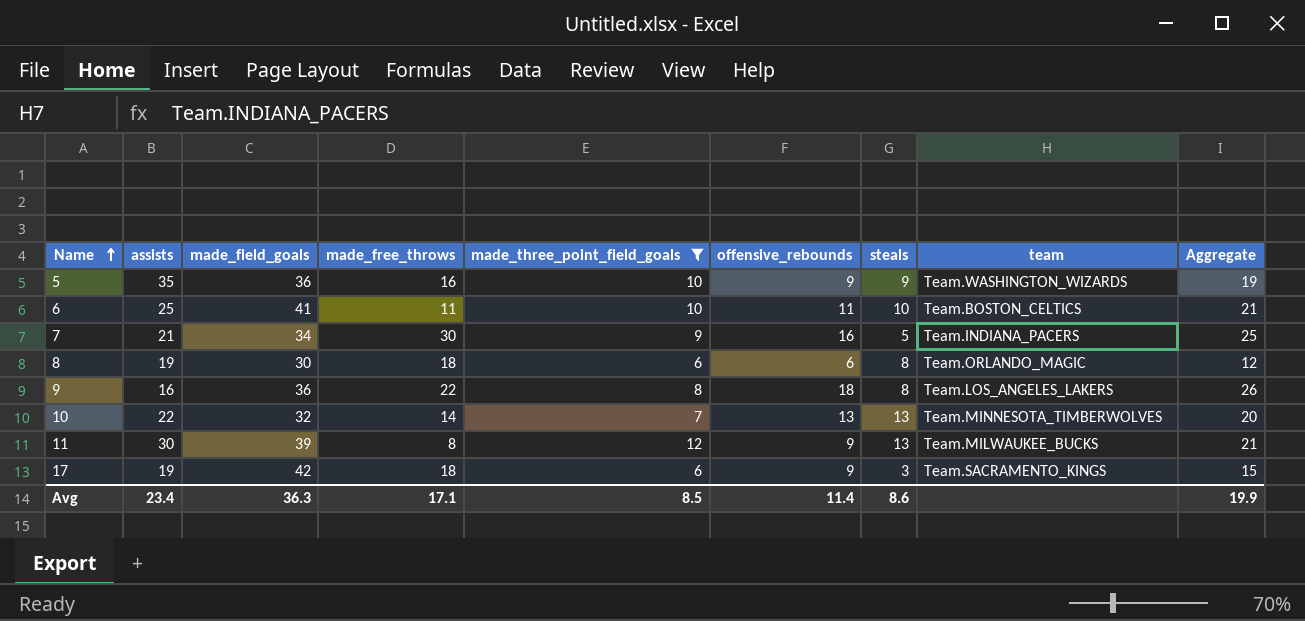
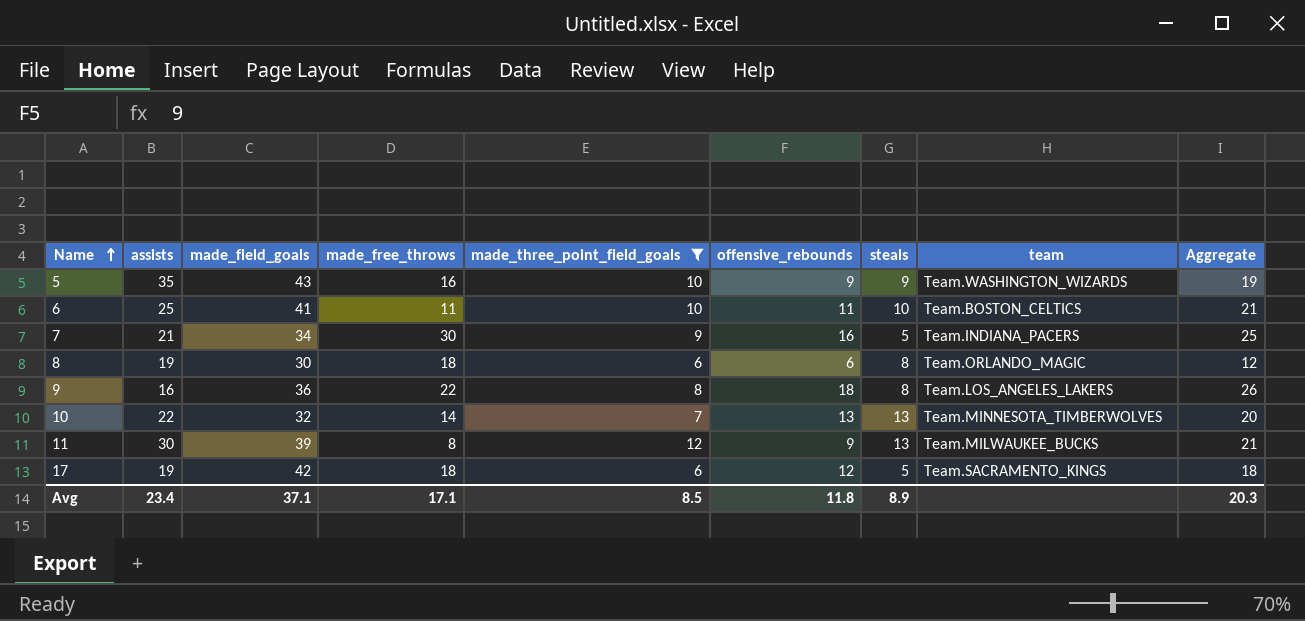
5 | made_field_goals: 36 -> 43
17 | offensive_rebounds: 9 -> 12
17 | steals: 3 -> 5
17 | Aggregate: 15 -> 18
Avg | made_field_goals: 36.3 -> 37.1
Avg | offensive_rebounds: 11.4 -> 11.8
Avg | steals: 8.6 -> 8.9
Avg | Aggregate: 19.9 -> 20.3

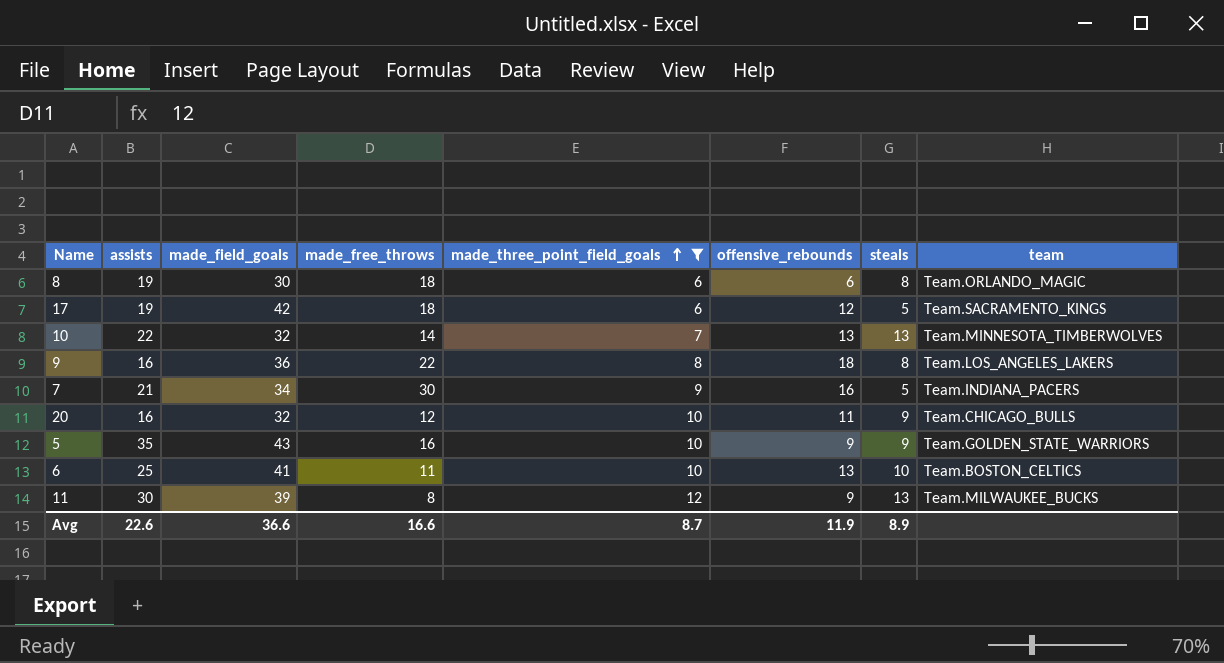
row order: Name ascending -> made_three_point_field_goals ascending
column Aggregate | formula: [made_three_point_field_goals] + [offensive_rebounds] -> none
row 20: none -> 16 | 32 | 12 | 10 | 11 | 9 | Team.CHICAGO_BULLS
5 | team: Team.WASHINGTON_WIZARDS -> Team.GOLDEN_STATE_WARRIORS
6 | offensive_rebounds: 11 -> 13
Avg | assists: 23.4 -> 22.6
Avg | made_field_goals: 37.1 -> 36.6
Avg | made_free_throws: 17.1 -> 16.6
Avg | made_three_point_field_goals: 8.5 -> 8.7
Avg | offensive_rebounds: 11.8 -> 11.9

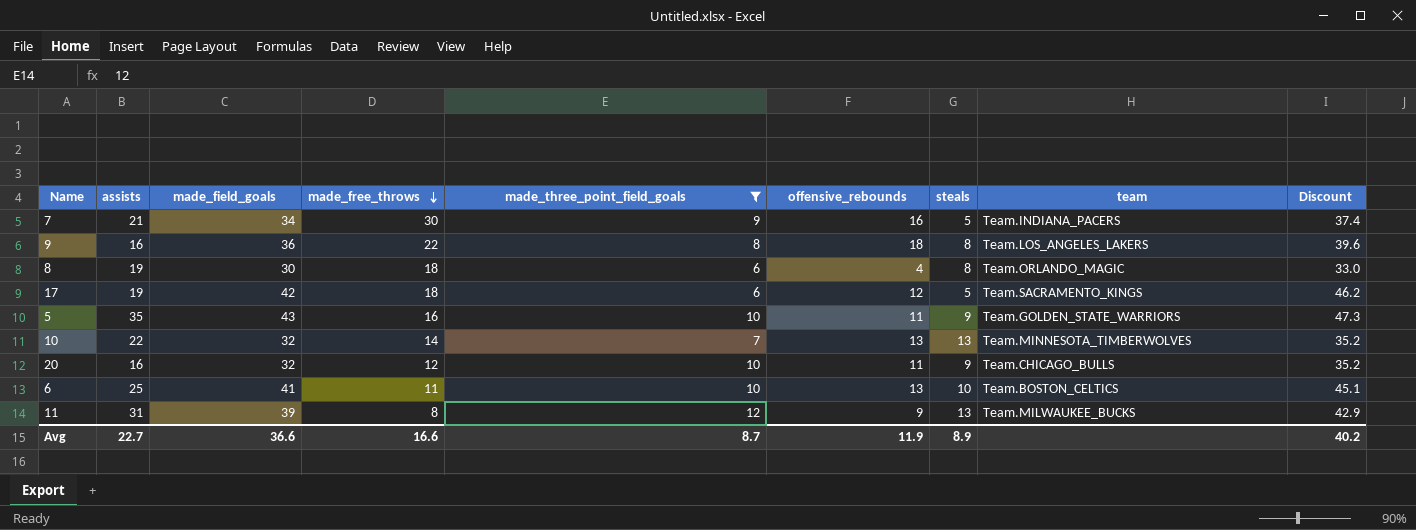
row order: made_three_point_field_goals ascending -> made_free_throws descending
column Discount | formula: none -> [made_field_goals] * 1.1
8 | offensive_rebounds: 6 -> 4
5 | offensive_rebounds: 9 -> 11
11 | assists: 30 -> 31
Avg | assists: 22.6 -> 22.7

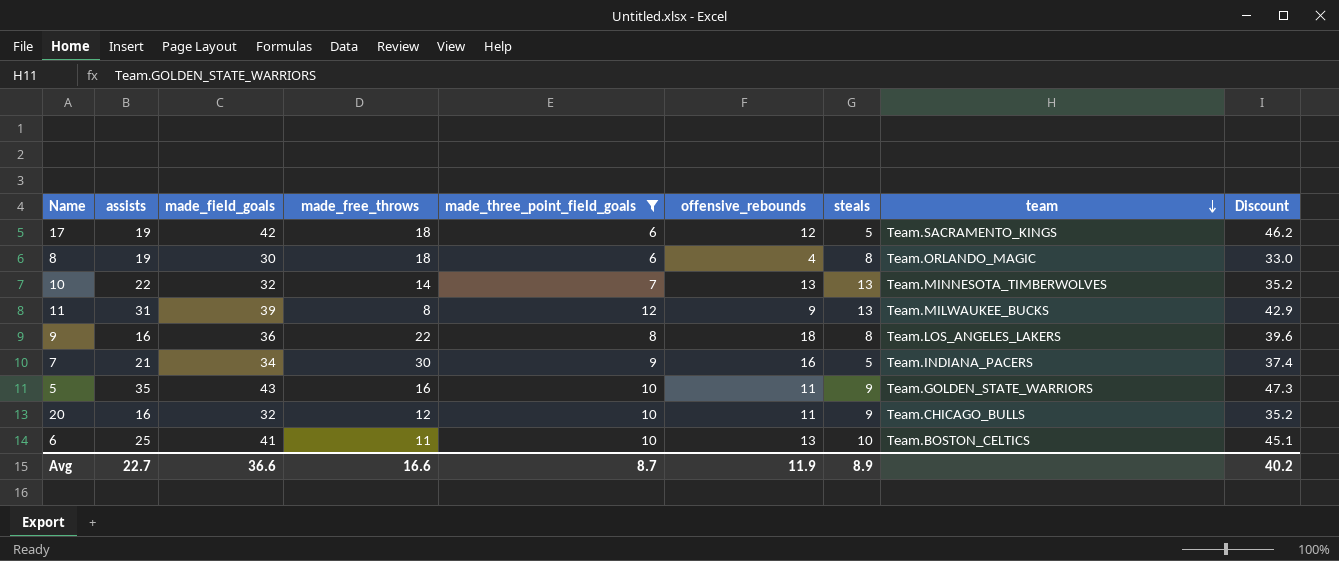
row order: made_free_throws descending -> team descending

